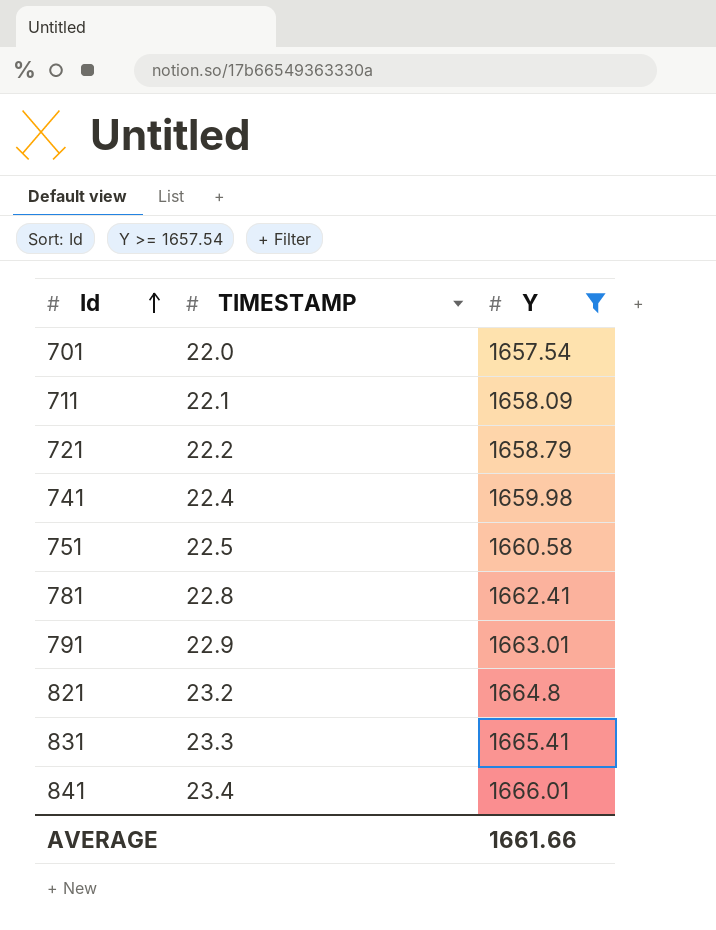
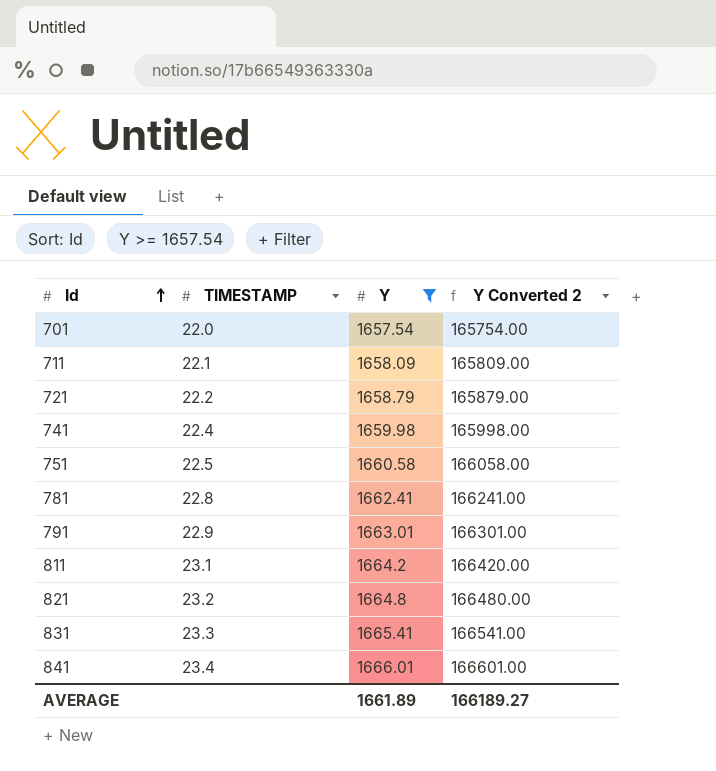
column Y Converted 2 | formula: none -> [Y] * 100
row 811: none -> 23.1 | 1664.2 | 166420.00
AVERAGE | Y: 1661.66 -> 1661.89

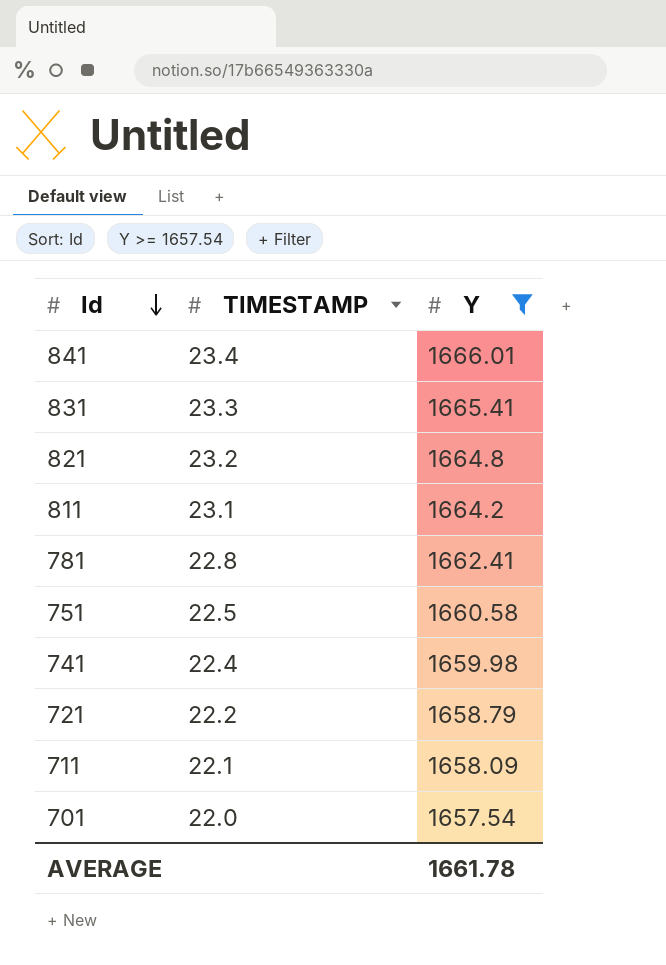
row order: Id ascending -> Id descending
column Y Converted 2 | formula: [Y] * 100 -> none
row 791: 22.9 | 1663.01 | 166301.00 -> none
AVERAGE | Y: 1661.89 -> 1661.78

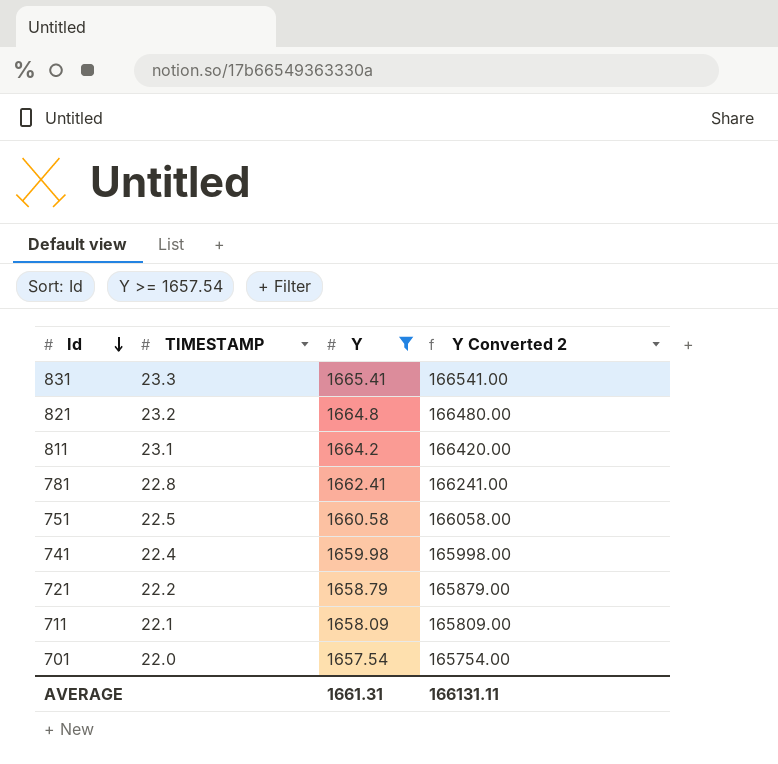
column Y Converted 2 | formula: none -> [Y] * 100
row 841: 23.4 | 1666.01 -> none
AVERAGE | Y: 1661.78 -> 1661.31

